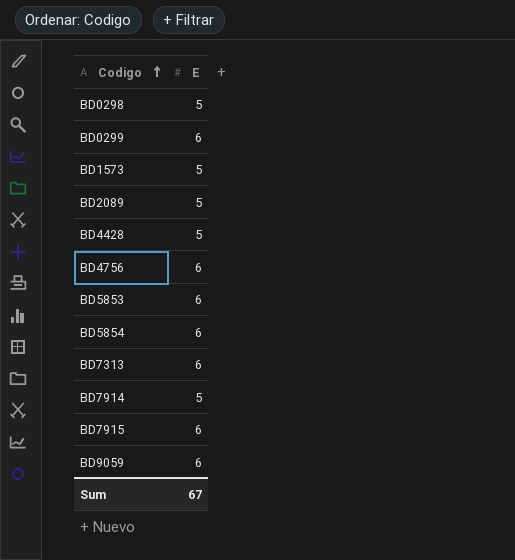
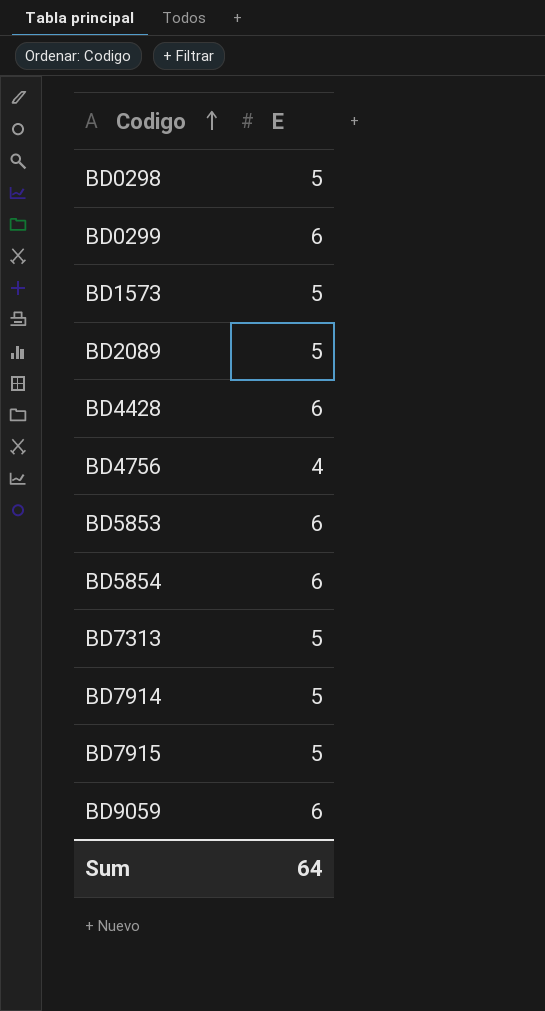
BD4428 | E: 5 -> 6
BD4756 | E: 6 -> 4
BD7313 | E: 6 -> 5
BD7915 | E: 6 -> 5
Sum | E: 67 -> 64

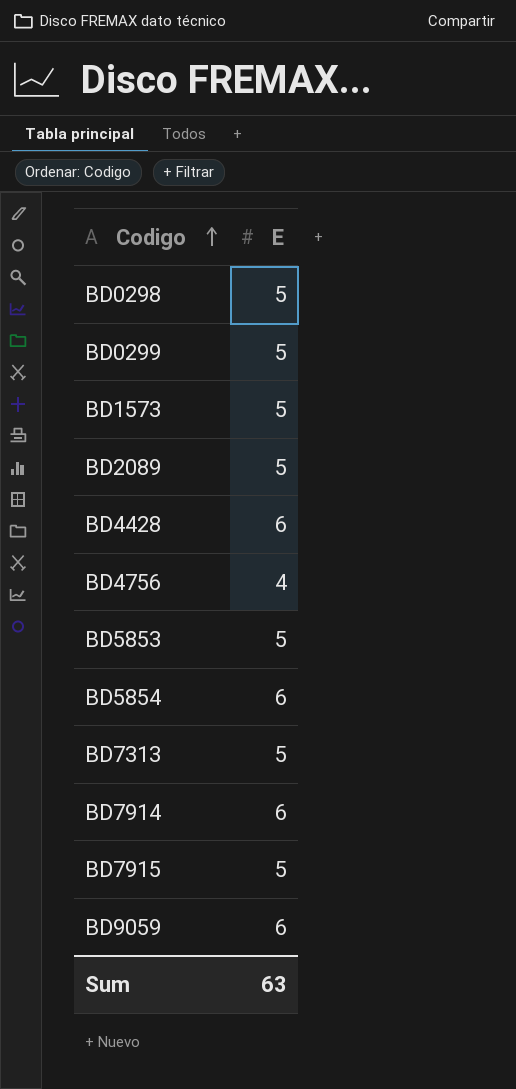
BD0299 | E: 6 -> 5
BD5853 | E: 6 -> 5
BD7914 | E: 5 -> 6
Sum | E: 64 -> 63

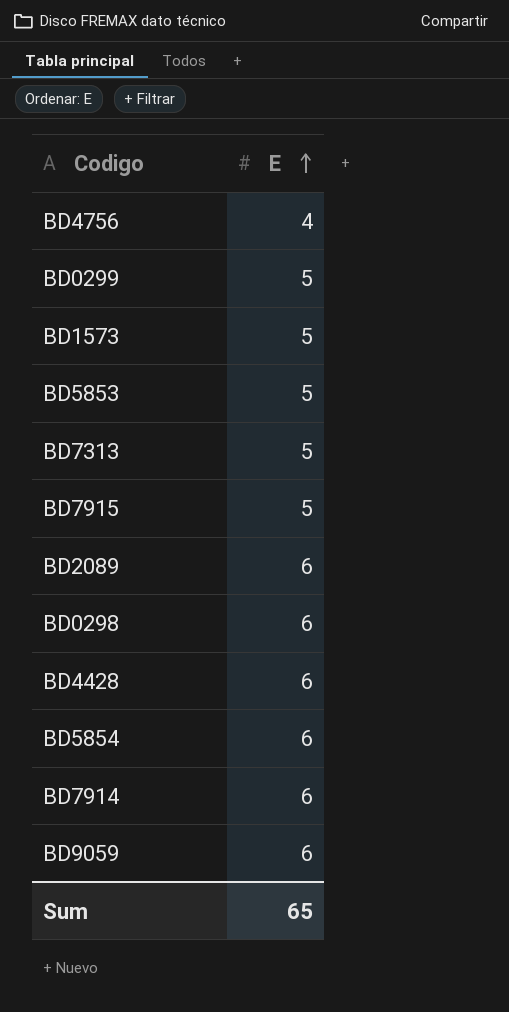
row order: Codigo ascending -> E ascending
BD2089 | E: 5 -> 6
BD0298 | E: 5 -> 6
Sum | E: 63 -> 65

